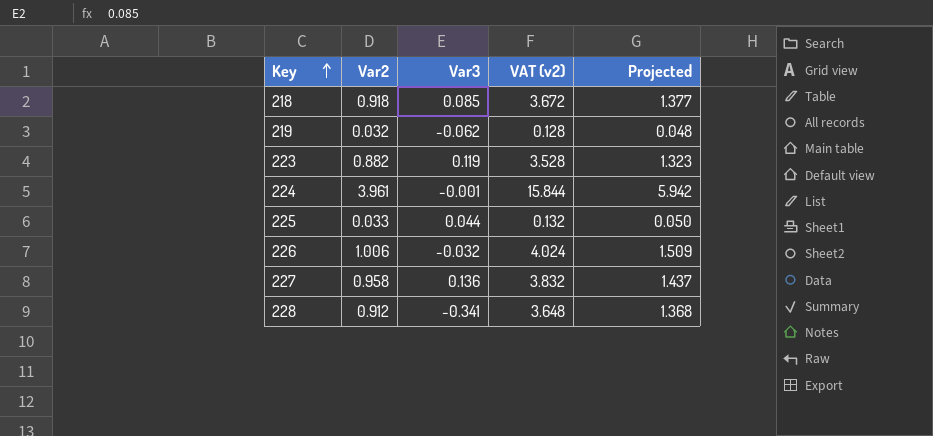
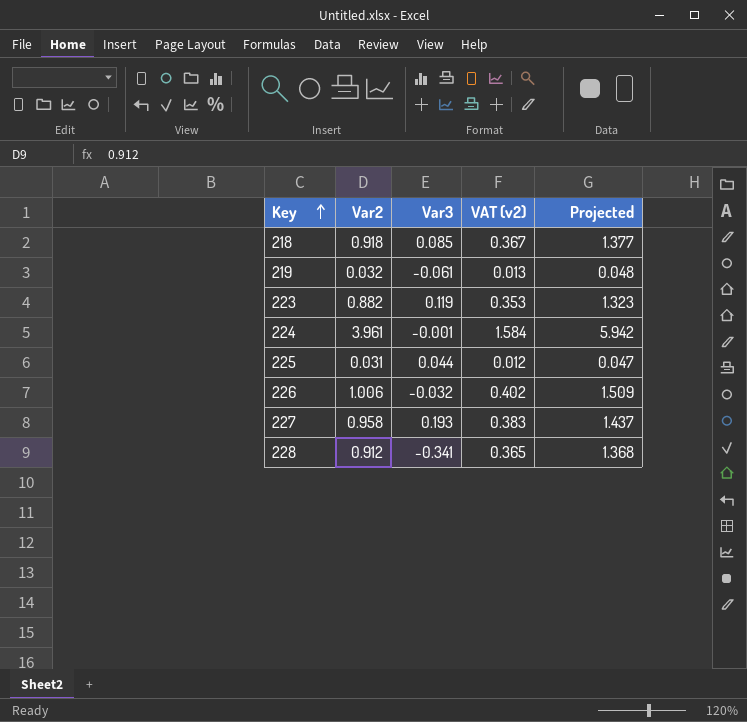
column VAT (v2) | formula: [Var2] * 4 -> [Var2] * 0.4
219 | Var3: -0.062 -> -0.061
225 | Var2: 0.033 -> 0.031
225 | Projected: 0.050 -> 0.047
227 | Var3: 0.136 -> 0.193

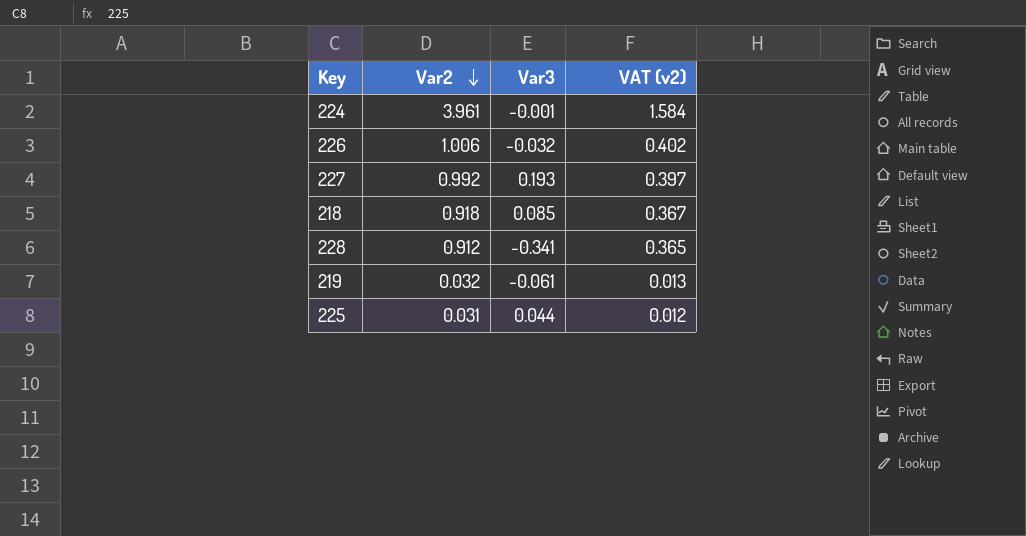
row order: Key ascending -> Var2 descending
column Projected | formula: [Var2] * 1.5 -> none
row 223: 0.882 | 0.119 | 0.353 | 1.323 -> none
227 | Var2: 0.958 -> 0.992
227 | VAT (v2): 0.383 -> 0.397

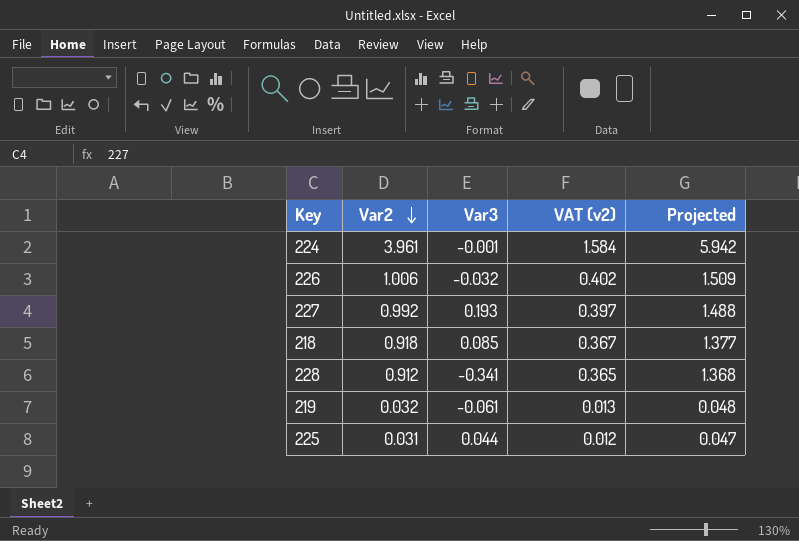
column Projected | formula: none -> [Var2] * 1.5

